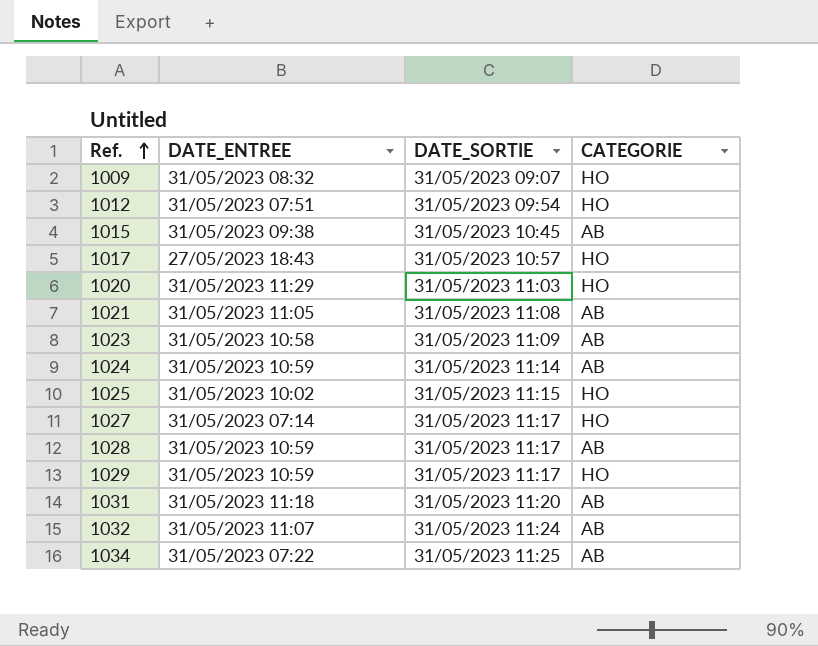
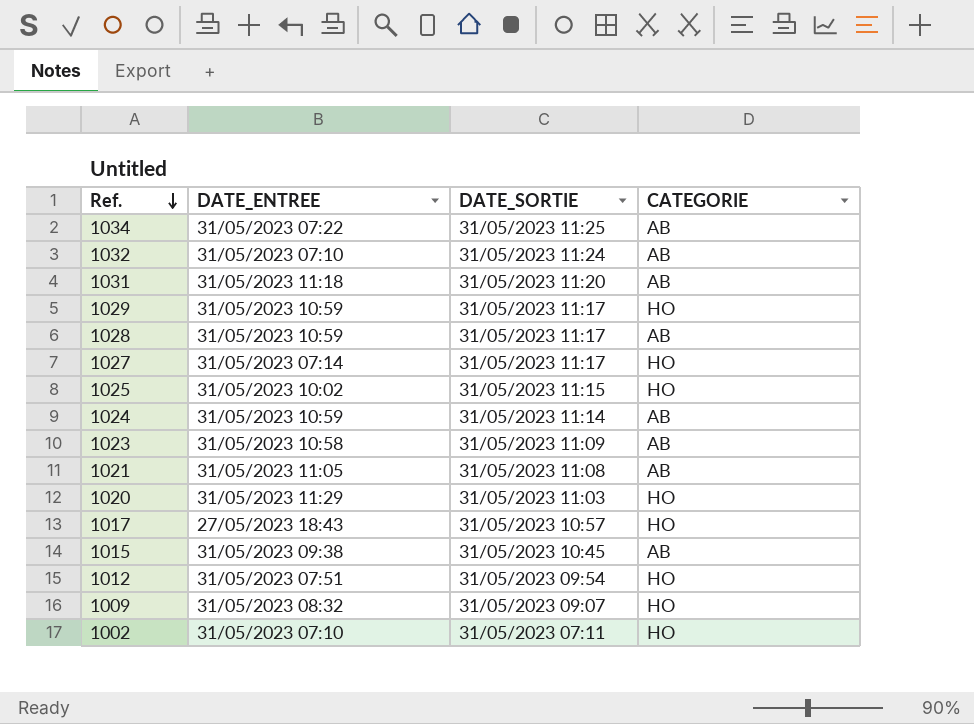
row order: Ref. ascending -> Ref. descending
1032 | DATE_ENTREE: 31/05/2023 11:07 -> 31/05/2023 07:10
row 1002: none -> 31/05/2023 07:10 | 31/05/2023 07:11 | HO

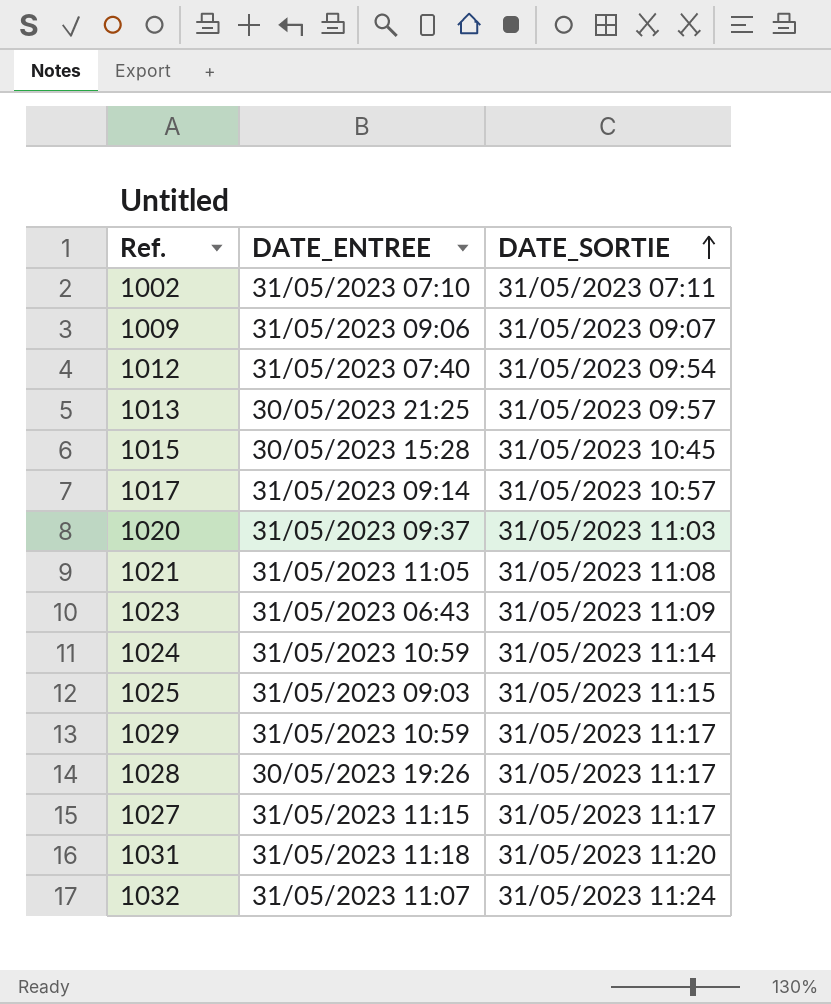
row order: Ref. descending -> DATE_SORTIE ascending
column CATEGORIE | position: 4 -> none
row 1034: 31/05/2023 07:22 | 31/05/2023 11:25 | AB -> none
1009 | DATE_ENTREE: 31/05/2023 08:32 -> 31/05/2023 09:06
1012 | DATE_ENTREE: 31/05/2023 07:51 -> 31/05/2023 07:40
row 1013: none -> 30/05/2023 21:25 | 31/05/2023 09:57
1015 | DATE_ENTREE: 31/05/2023 09:38 -> 30/05/2023 15:28
1017 | DATE_ENTREE: 27/05/2023 18:43 -> 31/05/2023 09:14
1020 | DATE_ENTREE: 31/05/2023 11:29 -> 31/05/2023 09:37
1023 | DATE_ENTREE: 31/05/2023 10:58 -> 31/05/2023 06:43
1025 | DATE_ENTREE: 31/05/2023 10:02 -> 31/05/2023 09:03
1028 | DATE_ENTREE: 31/05/2023 10:59 -> 30/05/2023 19:26
1027 | DATE_ENTREE: 31/05/2023 07:14 -> 31/05/2023 11:15
1032 | DATE_ENTREE: 31/05/2023 07:10 -> 31/05/2023 11:07

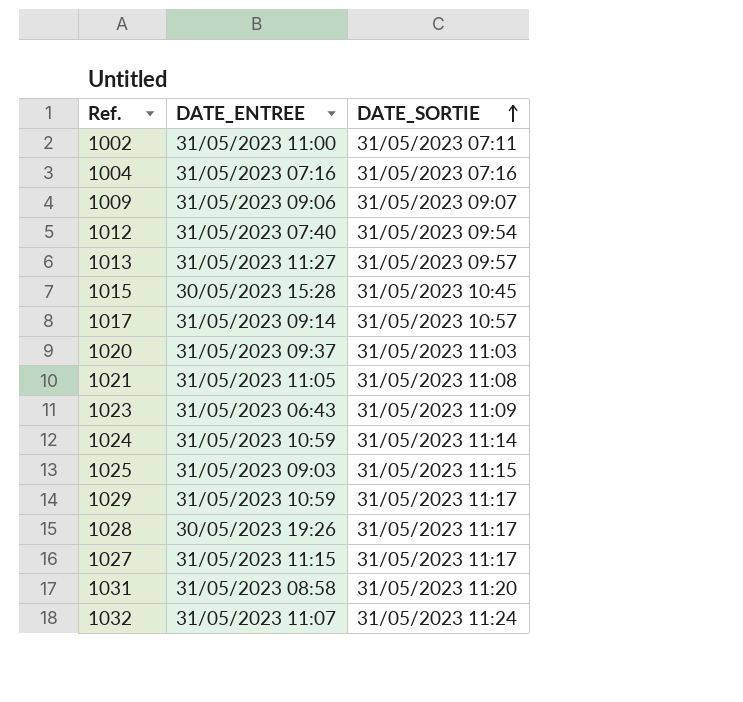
1002 | DATE_ENTREE: 31/05/2023 07:10 -> 31/05/2023 11:00
row 1004: none -> 31/05/2023 07:16 | 31/05/2023 07:16
1013 | DATE_ENTREE: 30/05/2023 21:25 -> 31/05/2023 11:27
1031 | DATE_ENTREE: 31/05/2023 11:18 -> 31/05/2023 08:58

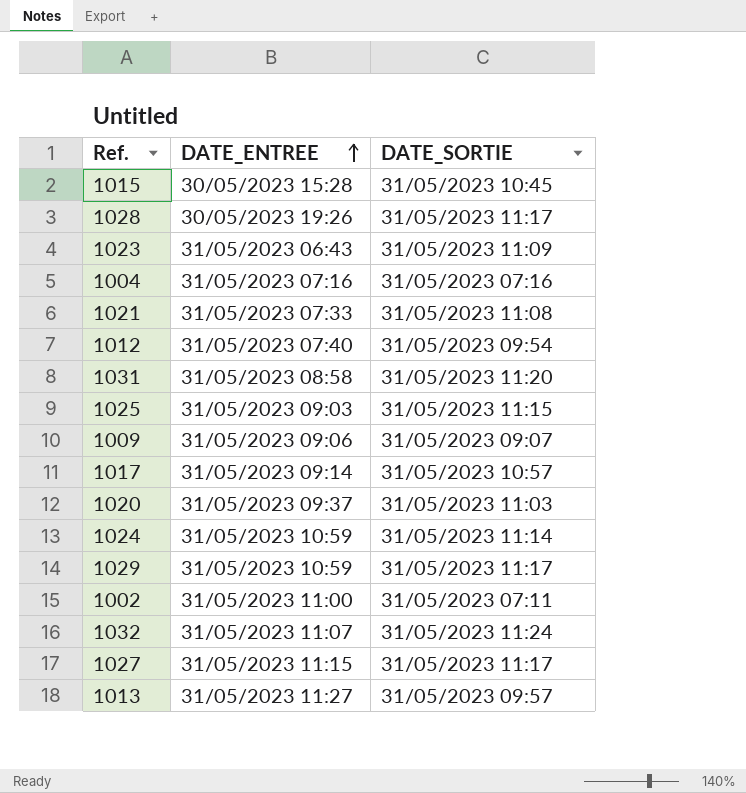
row order: DATE_SORTIE ascending -> DATE_ENTREE ascending
1021 | DATE_ENTREE: 31/05/2023 11:05 -> 31/05/2023 07:33

